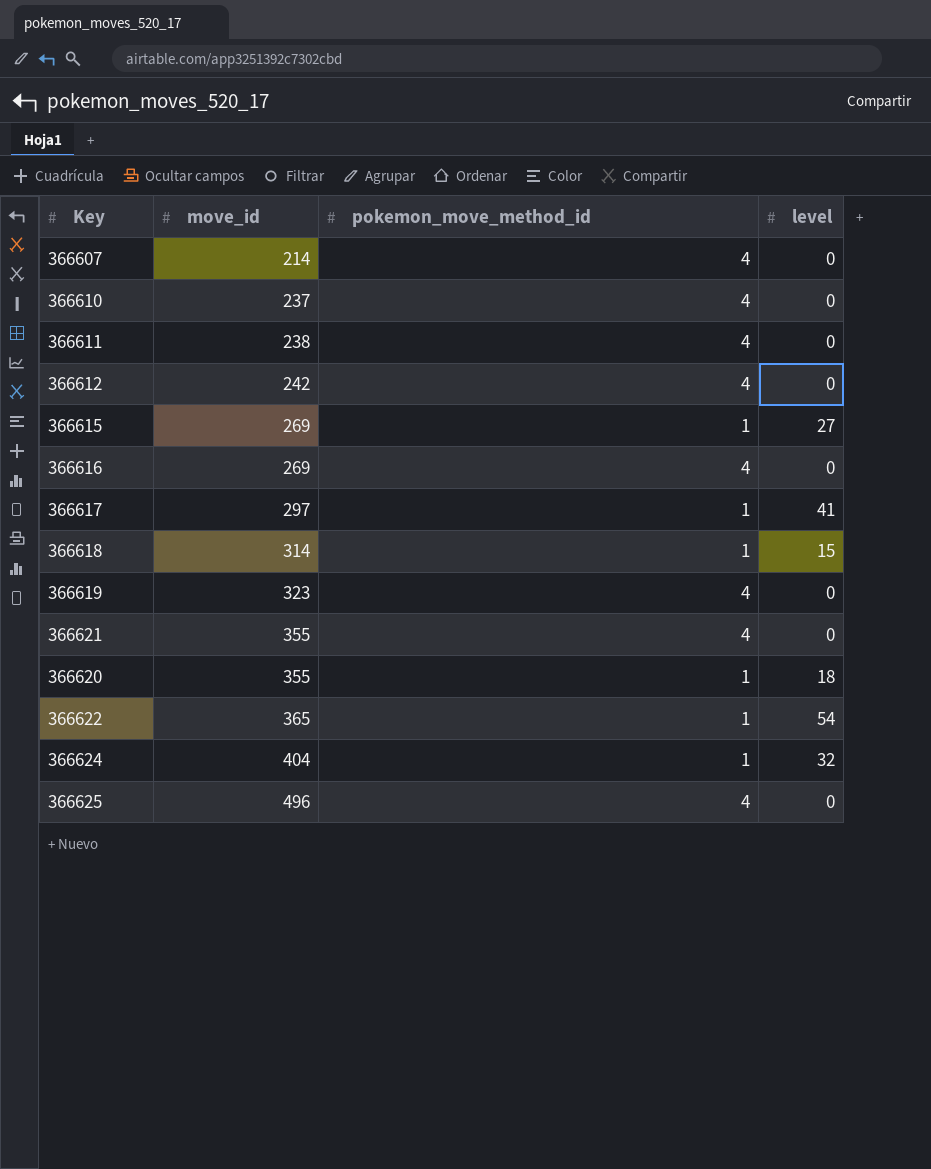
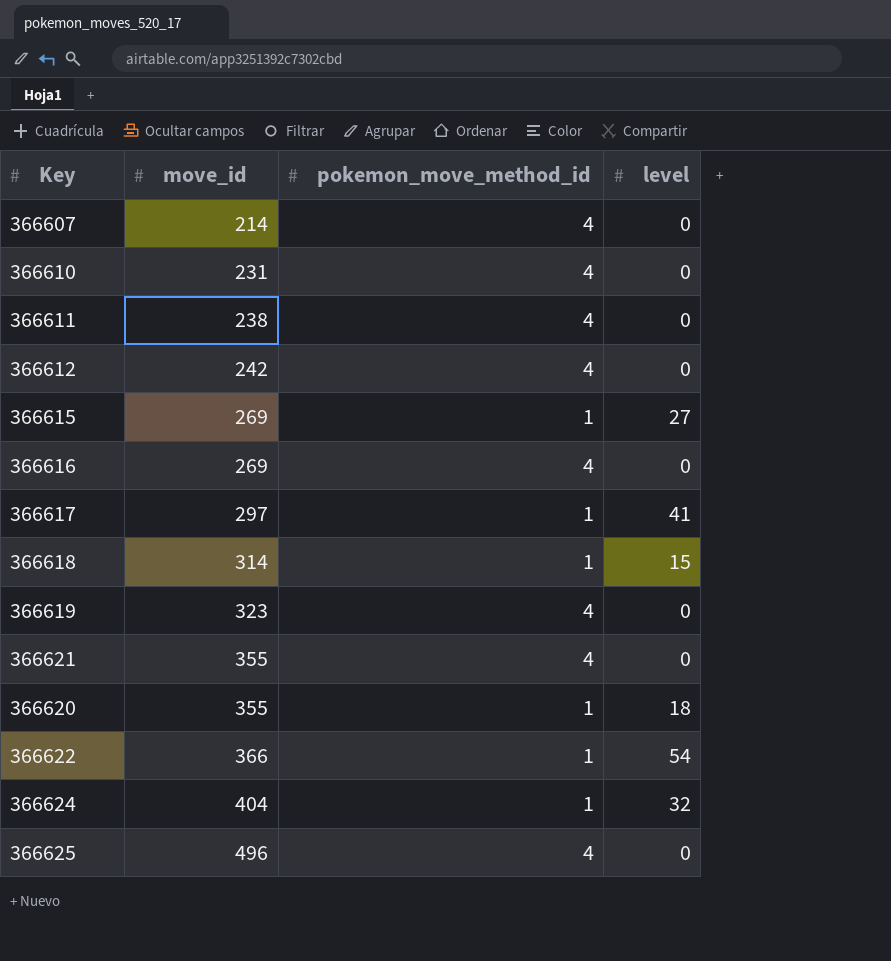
366610 | move_id: 237 -> 231
366622 | move_id: 365 -> 366

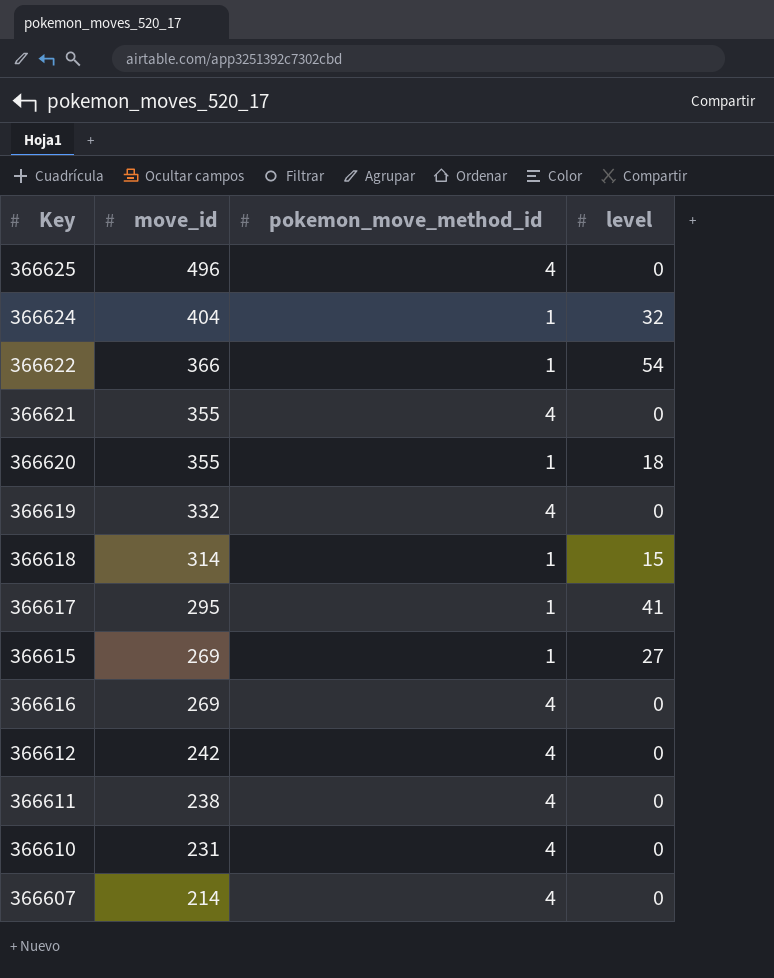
row order: move_id ascending -> move_id descending
366619 | move_id: 323 -> 332
366617 | move_id: 297 -> 295

